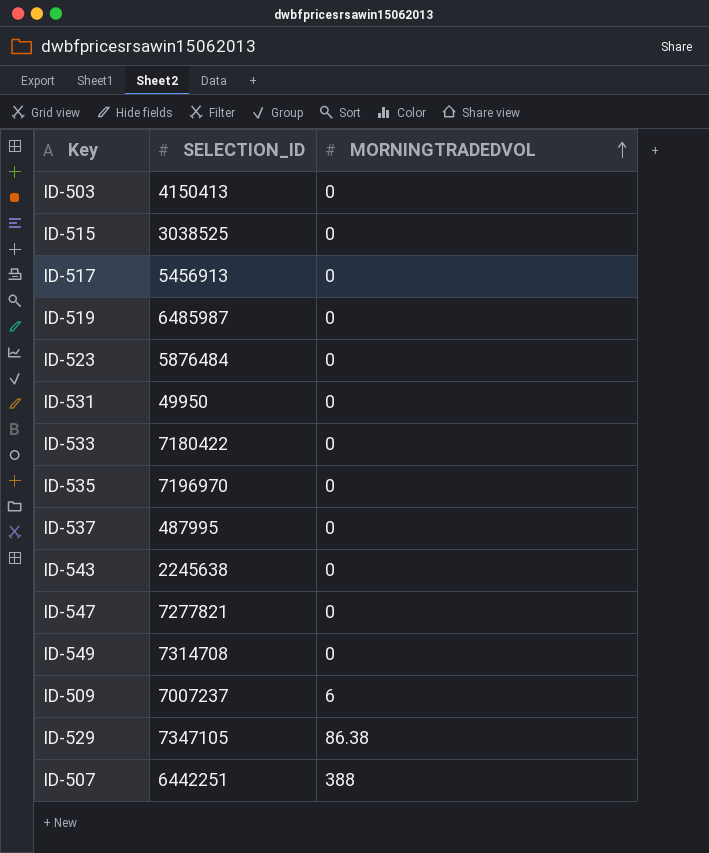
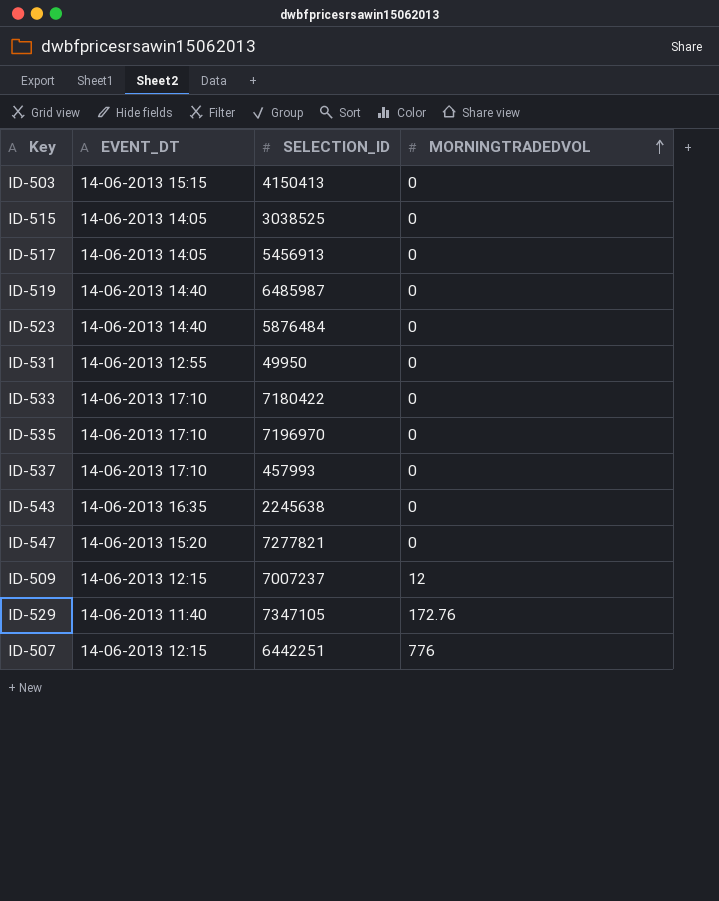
column EVENT_DT | position: none -> 2
row ID-549: 7314708 | 0 -> none
ID-537 | SELECTION_ID: 487995 -> 457993
ID-509 | MORNINGTRADEDVOL: 6 -> 12
ID-529 | MORNINGTRADEDVOL: 86.38 -> 172.76
ID-507 | MORNINGTRADEDVOL: 388 -> 776

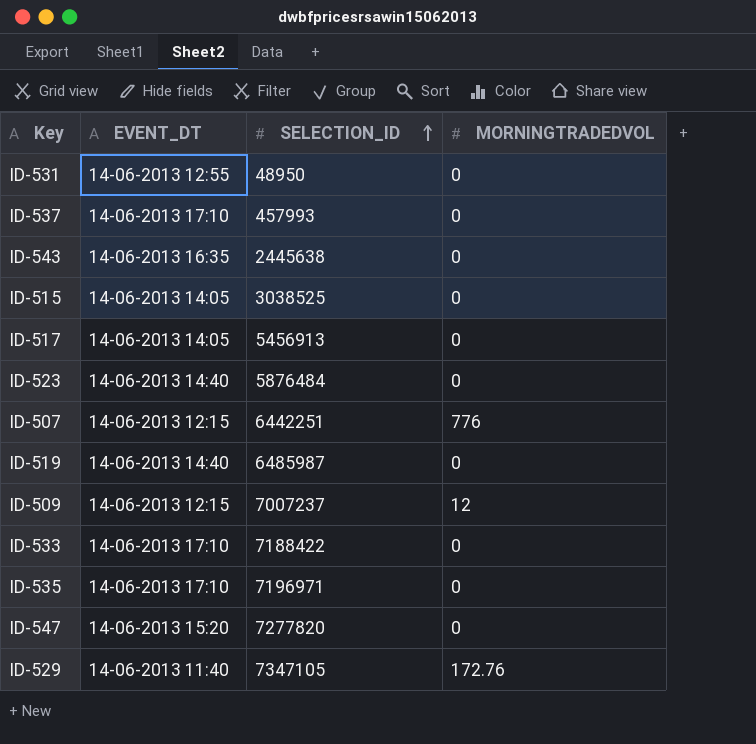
row order: MORNINGTRADEDVOL ascending -> SELECTION_ID ascending
row ID-503: 14-06-2013 15:15 | 4150413 | 0 -> none
ID-531 | SELECTION_ID: 49950 -> 48950
ID-543 | SELECTION_ID: 2245638 -> 2445638
ID-533 | SELECTION_ID: 7180422 -> 7188422
ID-535 | SELECTION_ID: 7196970 -> 7196971
ID-547 | SELECTION_ID: 7277821 -> 7277820

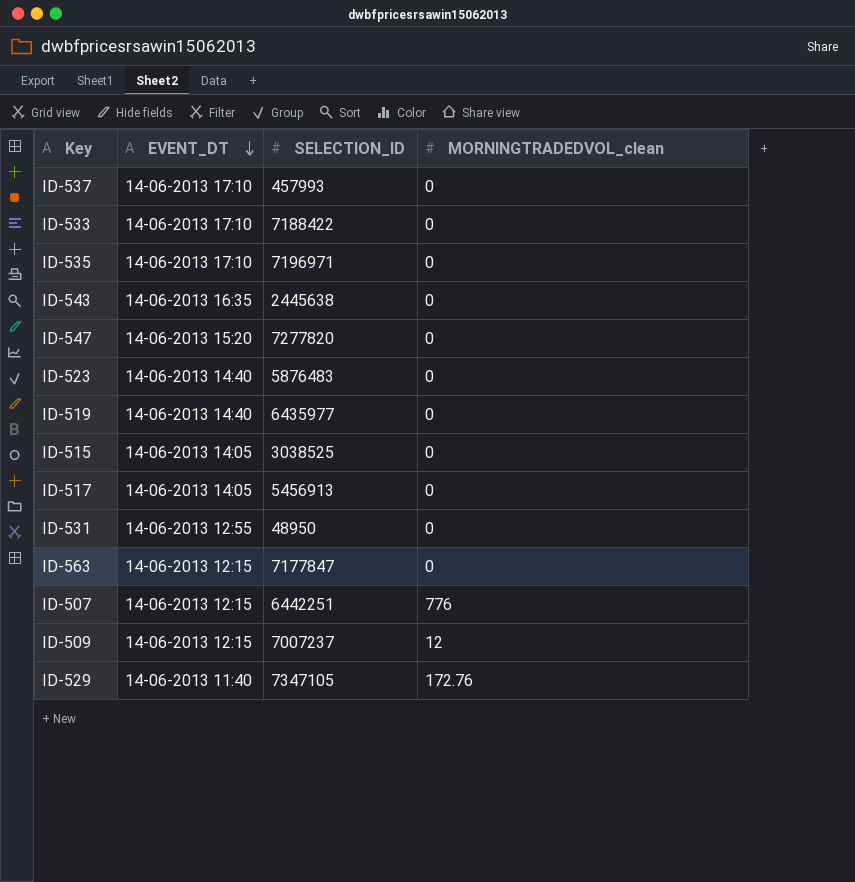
row order: SELECTION_ID ascending -> EVENT_DT descending
column name: MORNINGTRADEDVOL -> MORNINGTRADEDVOL_clean
ID-523 | SELECTION_ID: 5876484 -> 5876483
ID-519 | SELECTION_ID: 6485987 -> 6435977
row ID-563: none -> 14-06-2013 12:15 | 7177847 | 0

